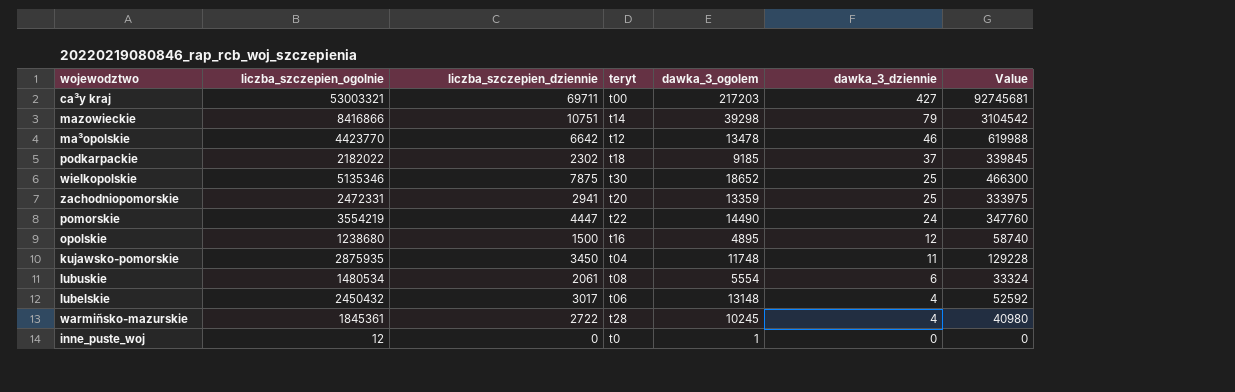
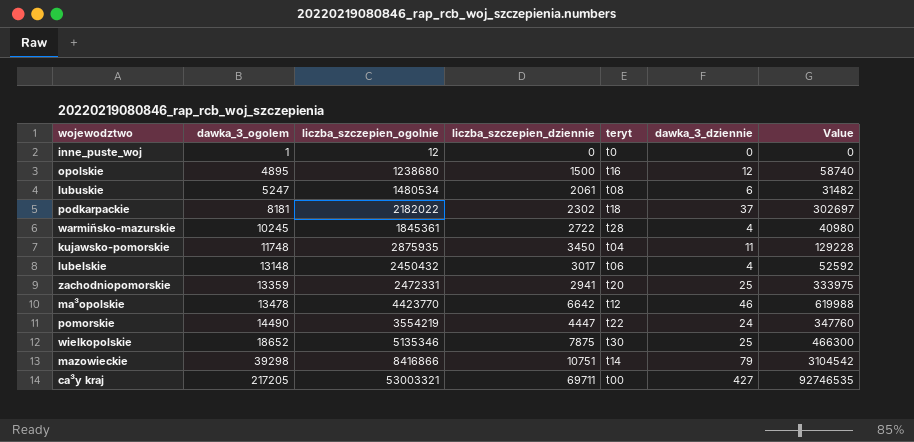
row order: dawka_3_dziennie descending -> dawka_3_ogolem ascending
column dawka_3_ogolem | position: 5 -> 2
lubuskie | dawka_3_ogolem: 5554 -> 5247
lubuskie | Value: 33324 -> 31482
podkarpackie | dawka_3_ogolem: 9185 -> 8181
podkarpackie | Value: 339845 -> 302697
ca³y kraj | dawka_3_ogolem: 217203 -> 217205
ca³y kraj | Value: 92745681 -> 92746535

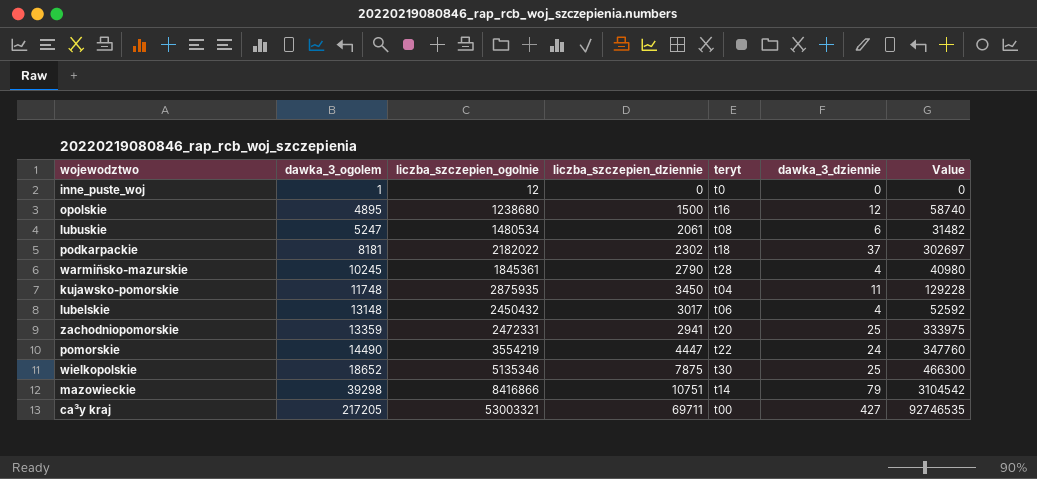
row ma³opolskie: 13478 | 4423770 | 6642 | t12 | 46 | 619988 -> none
warmiñsko-mazurskie | liczba_szczepien_dziennie: 2722 -> 2790

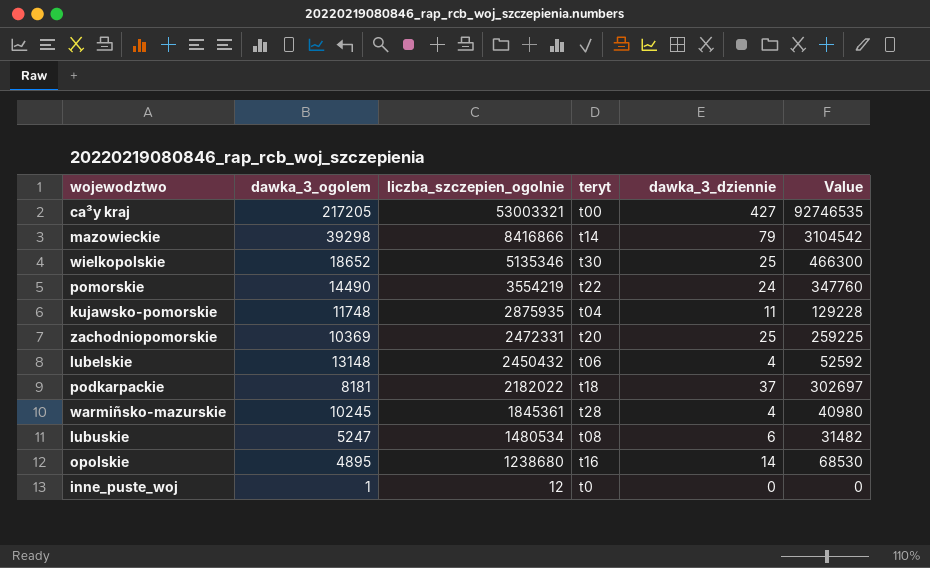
row order: dawka_3_ogolem ascending -> liczba_szczepien_ogolnie descending
column liczba_szczepien_dziennie | position: 4 -> none
zachodniopomorskie | dawka_3_ogolem: 13359 -> 10369
zachodniopomorskie | Value: 333975 -> 259225
opolskie | dawka_3_dziennie: 12 -> 14
opolskie | Value: 58740 -> 68530

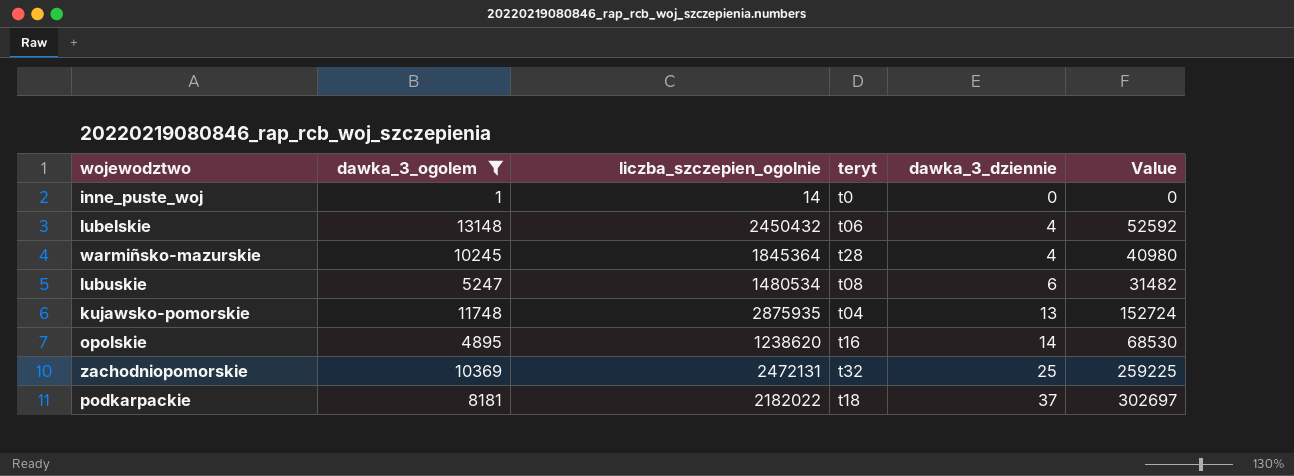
filter: none -> dawka_3_ogolem <= 13148
row order: liczba_szczepien_ogolnie descending -> dawka_3_dziennie ascending
inne_puste_woj | liczba_szczepien_ogolnie: 12 -> 14
warmiñsko-mazurskie | liczba_szczepien_ogolnie: 1845361 -> 1845364
kujawsko-pomorskie | dawka_3_dziennie: 11 -> 13
kujawsko-pomorskie | Value: 129228 -> 152724
opolskie | liczba_szczepien_ogolnie: 1238680 -> 1238620
zachodniopomorskie | liczba_szczepien_ogolnie: 2472331 -> 2472131
zachodniopomorskie | teryt: t20 -> t32

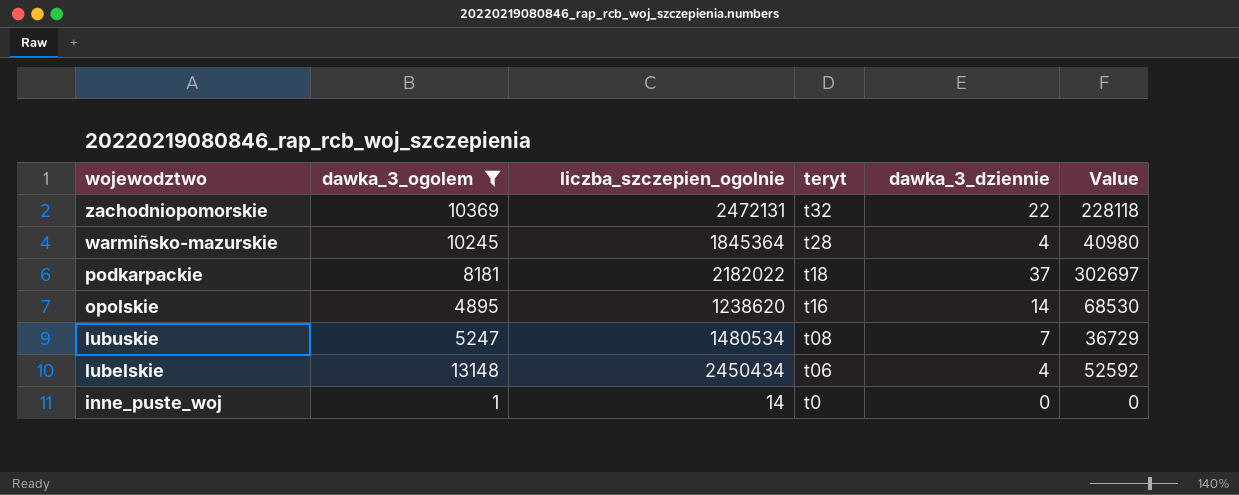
row order: dawka_3_dziennie ascending -> wojewodztwo descending
row kujawsko-pomorskie: 11748 | 2875935 | t04 | 13 | 152724 -> none
zachodniopomorskie | dawka_3_dziennie: 25 -> 22
zachodniopomorskie | Value: 259225 -> 228118
lubuskie | dawka_3_dziennie: 6 -> 7
lubuskie | Value: 31482 -> 36729
lubelskie | liczba_szczepien_ogolnie: 2450432 -> 2450434

